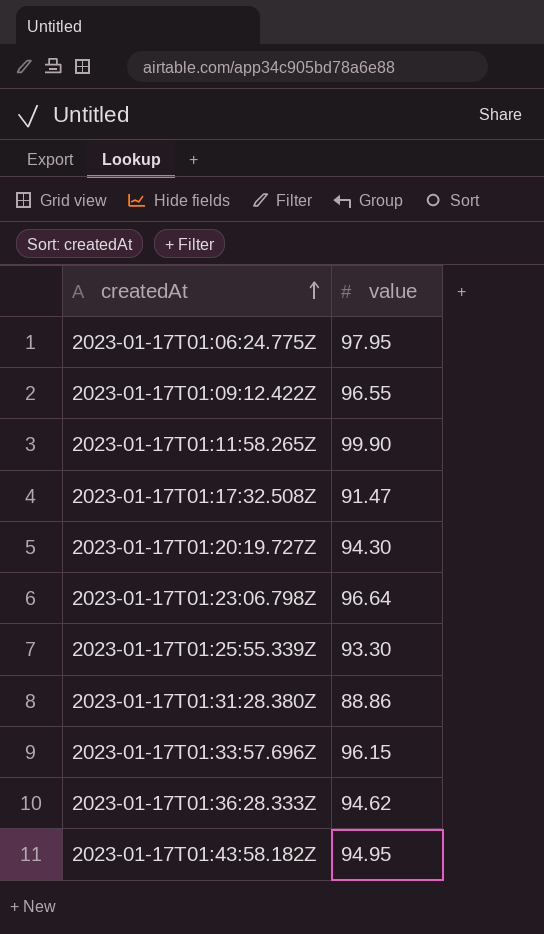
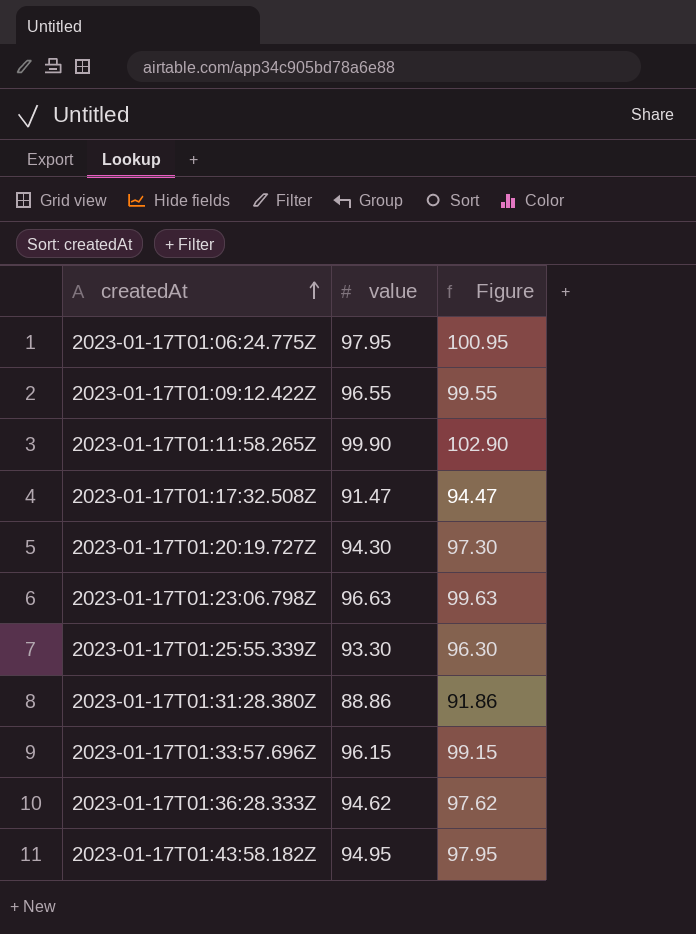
column Figure | formula: none -> [value] + 3
2023-01-17T01:23:06.798Z | value: 96.64 -> 96.63

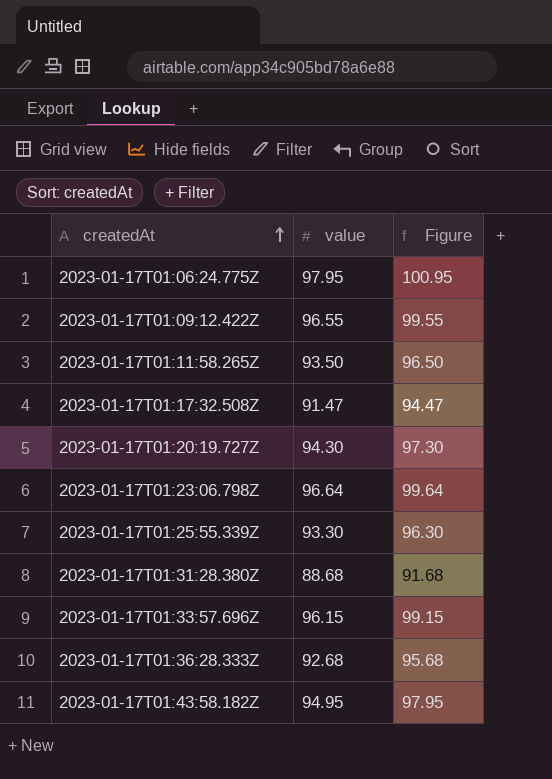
2023-01-17T01:11:58.265Z | value: 99.90 -> 93.50
2023-01-17T01:11:58.265Z | Figure: 102.90 -> 96.50
2023-01-17T01:23:06.798Z | value: 96.63 -> 96.64
2023-01-17T01:23:06.798Z | Figure: 99.63 -> 99.64
2023-01-17T01:31:28.380Z | value: 88.86 -> 88.68
2023-01-17T01:31:28.380Z | Figure: 91.86 -> 91.68
2023-01-17T01:36:28.333Z | value: 94.62 -> 92.68
2023-01-17T01:36:28.333Z | Figure: 97.62 -> 95.68

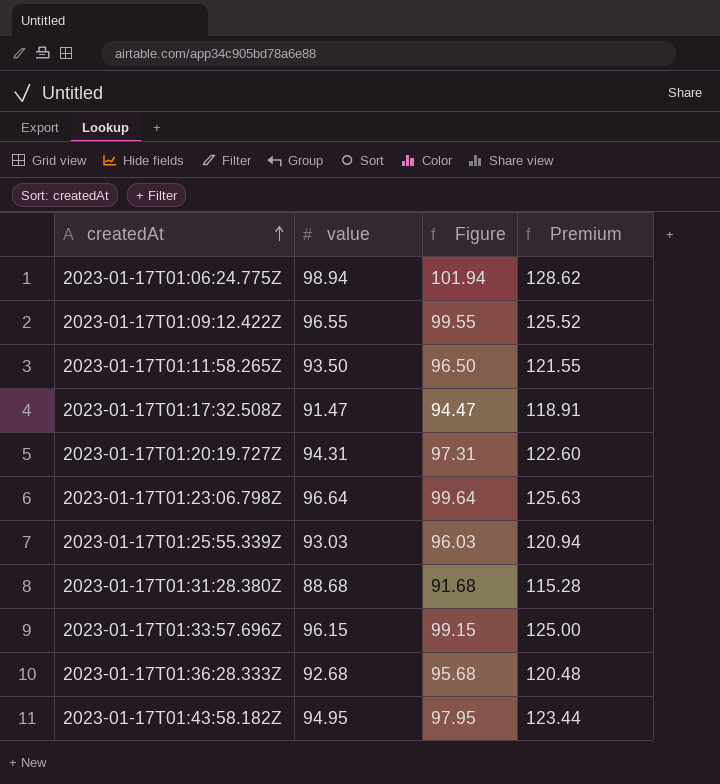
column Premium | formula: none -> [value] * 1.3
2023-01-17T01:06:24.775Z | value: 97.95 -> 98.94
2023-01-17T01:06:24.775Z | Figure: 100.95 -> 101.94
2023-01-17T01:20:19.727Z | value: 94.30 -> 94.31
2023-01-17T01:20:19.727Z | Figure: 97.30 -> 97.31
2023-01-17T01:25:55.339Z | value: 93.30 -> 93.03
2023-01-17T01:25:55.339Z | Figure: 96.30 -> 96.03

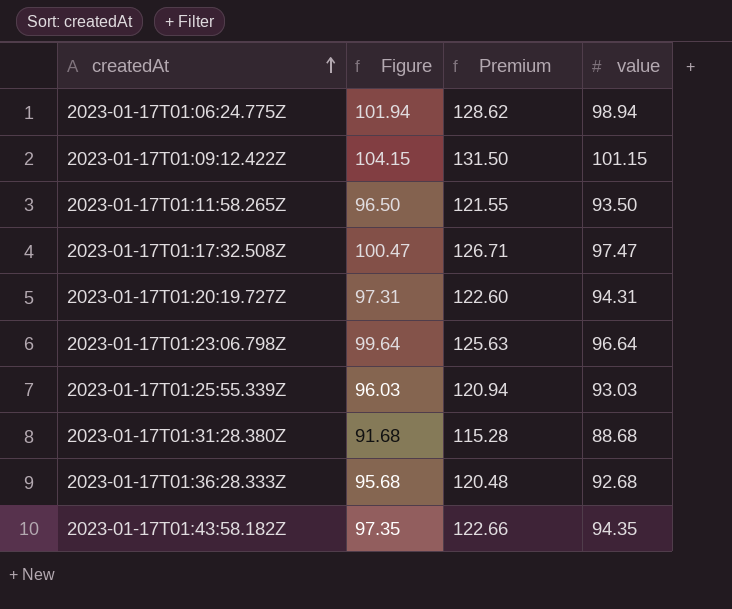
column value | position: 2 -> 4
row 2023-01-17T01:33:57.696Z: 96.15 | 99.15 | 125.00 -> none
2023-01-17T01:09:12.422Z | Figure: 99.55 -> 104.15
2023-01-17T01:09:12.422Z | Premium: 125.52 -> 131.50
2023-01-17T01:09:12.422Z | value: 96.55 -> 101.15
2023-01-17T01:17:32.508Z | Figure: 94.47 -> 100.47
2023-01-17T01:17:32.508Z | Premium: 118.91 -> 126.71
2023-01-17T01:17:32.508Z | value: 91.47 -> 97.47
2023-01-17T01:43:58.182Z | Figure: 97.95 -> 97.35
2023-01-17T01:43:58.182Z | Premium: 123.44 -> 122.66
2023-01-17T01:43:58.182Z | value: 94.95 -> 94.35

